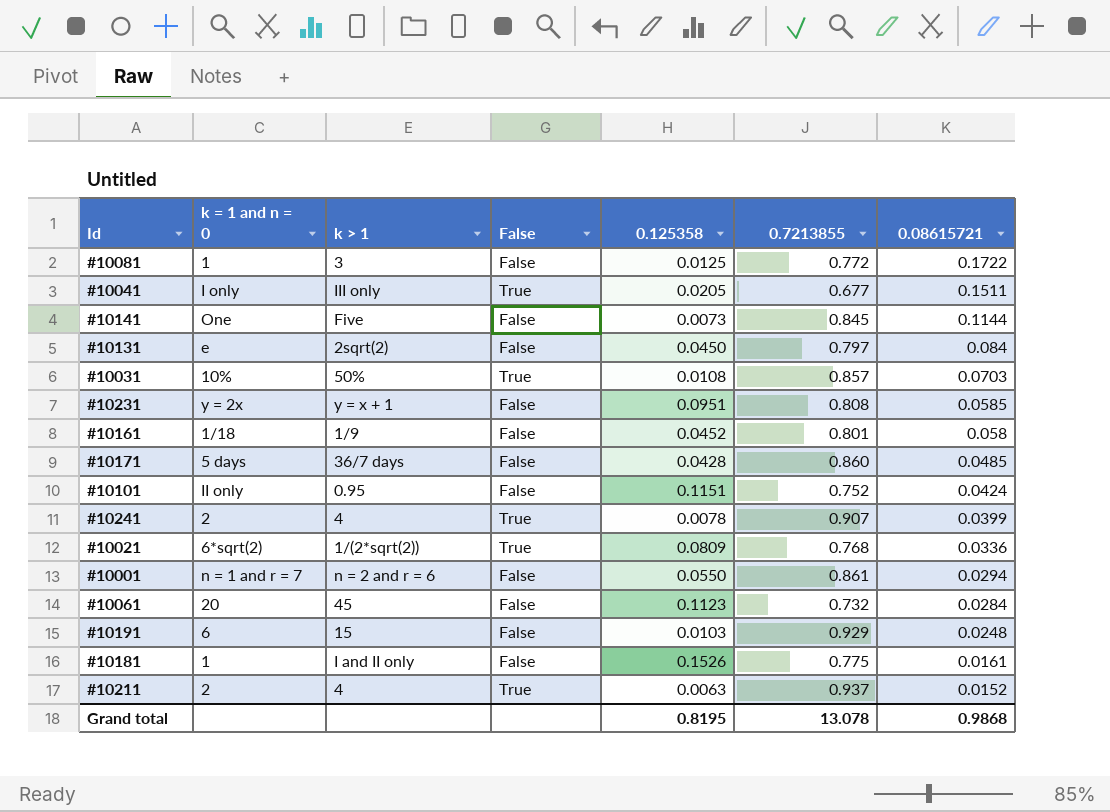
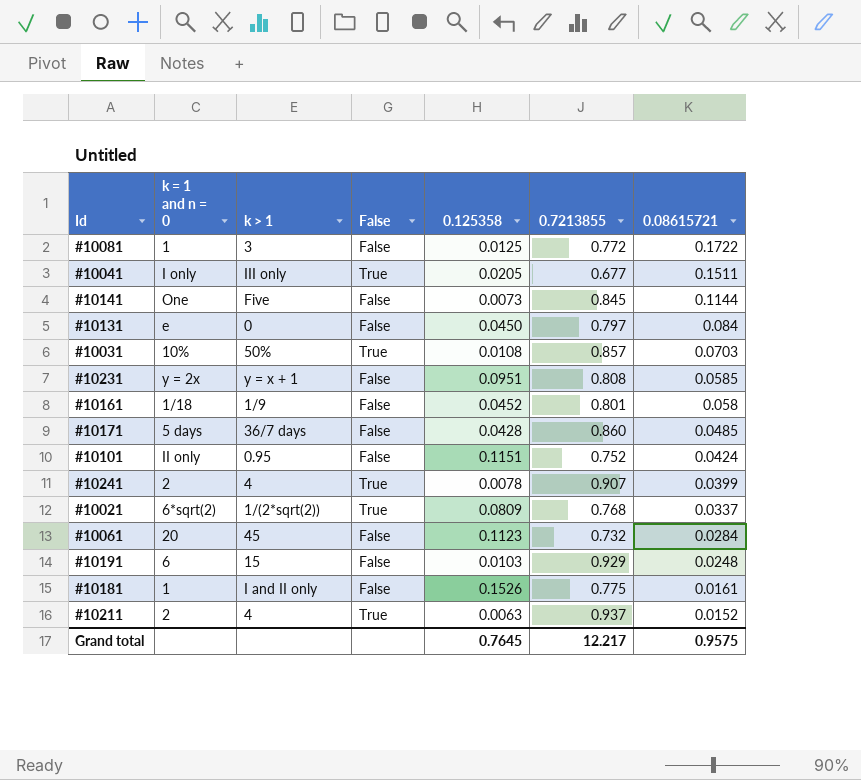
row #10001: n = 1 and r = 7 | n = 2 and r = 6 | False | 0.0550 | 0.861 | 0.0294 -> none
#10131 | k > 1: 2sqrt(2) -> 0
#10021 | 0.08615721: 0.0336 -> 0.0337
Grand total | 0.125358: 0.8195 -> 0.7645
Grand total | 0.7213855: 13.078 -> 12.217
Grand total | 0.08615721: 0.9868 -> 0.9575

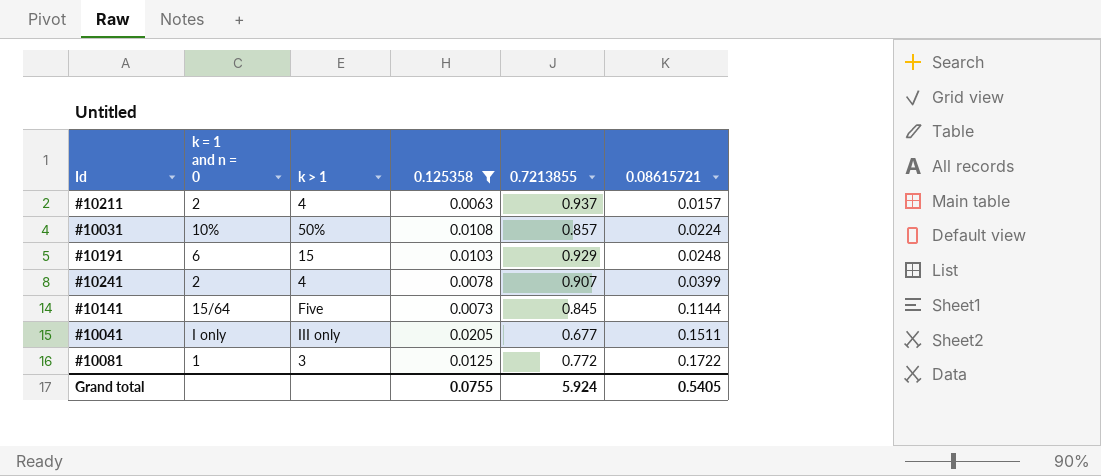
filter: none -> 0.125358 <= 0.0205
row order: 0.08615721 descending -> 0.08615721 ascending
column False | position: 4 -> none
#10211 | 0.08615721: 0.0152 -> 0.0157
#10031 | 0.08615721: 0.0703 -> 0.0224
#10141 | k = 1 and n = 0: One -> 15/64
Grand total | 0.125358: 0.7645 -> 0.0755
Grand total | 0.7213855: 12.217 -> 5.924
Grand total | 0.08615721: 0.9575 -> 0.5405

